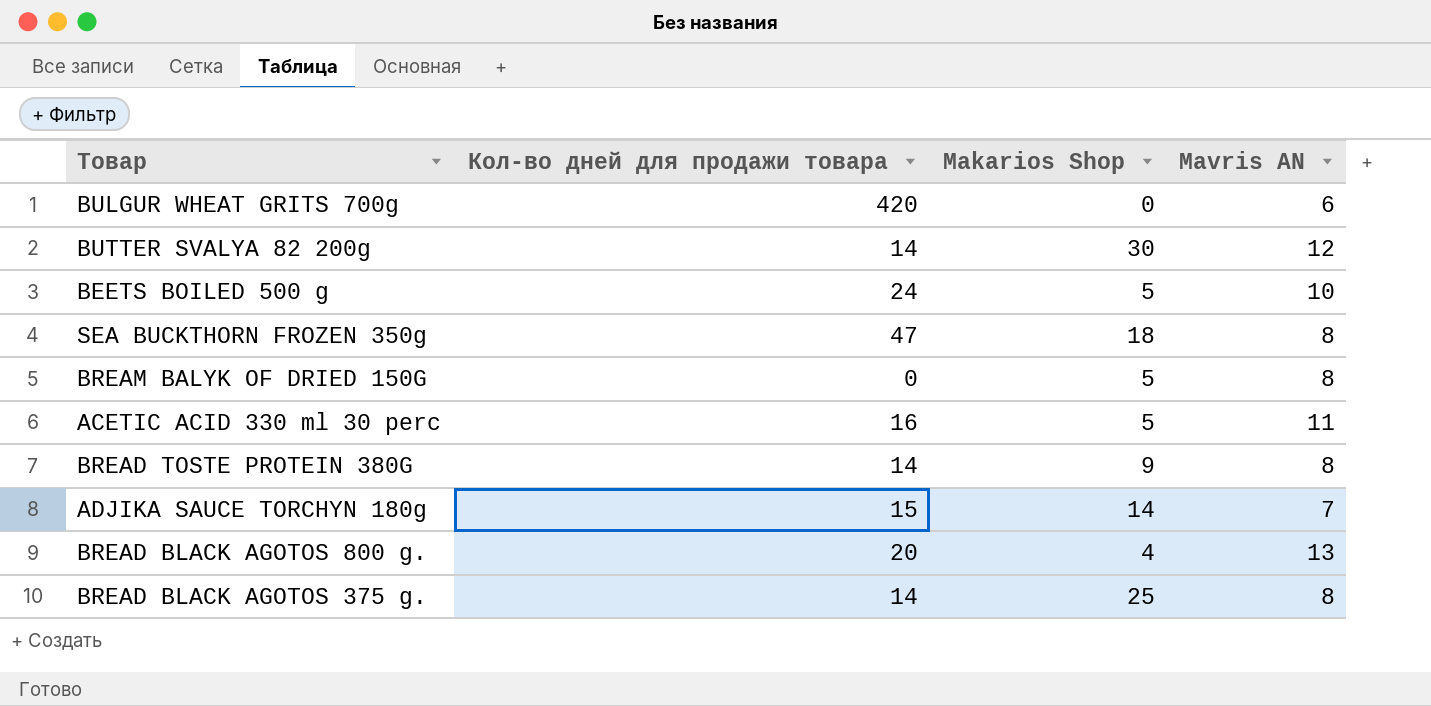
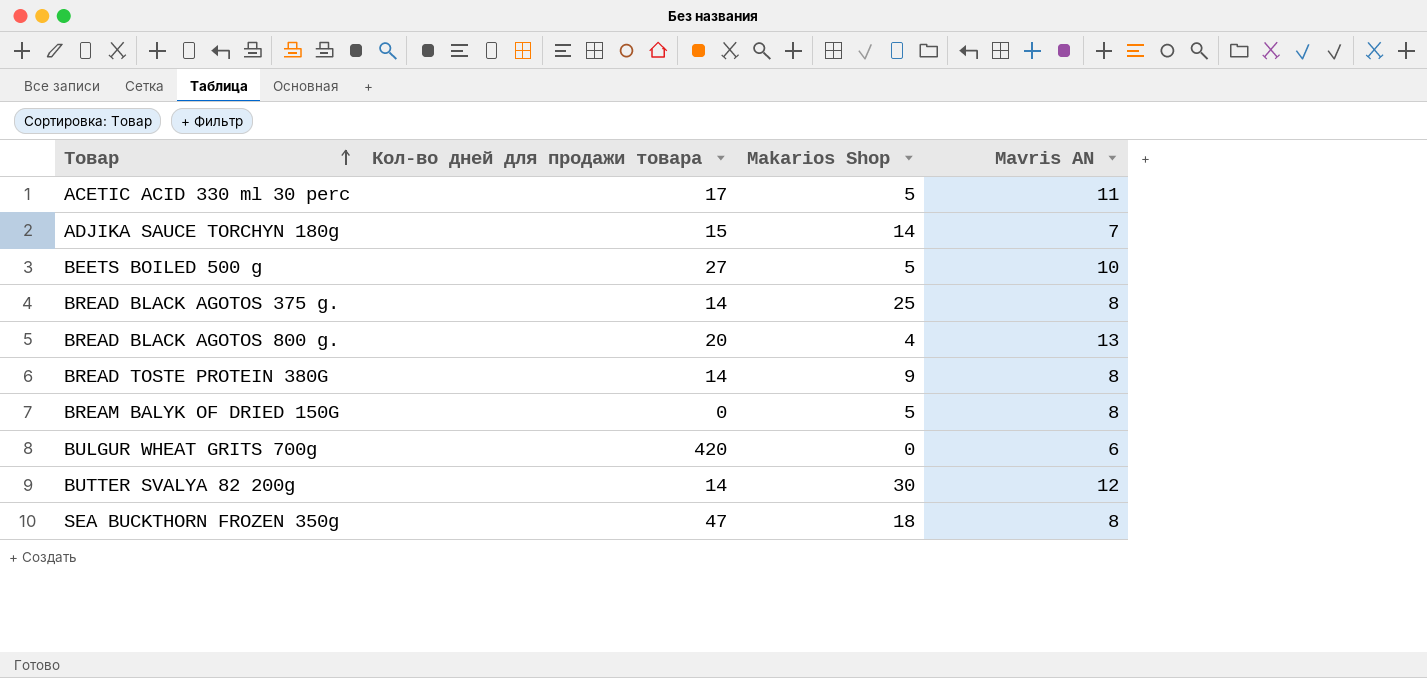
row order: none -> Товар ascending
ACETIC ACID 330 ml 30 perc | Кол-во дней для продажи товара: 16 -> 17
BEETS BOILED 500 g | Кол-во дней для продажи товара: 24 -> 27

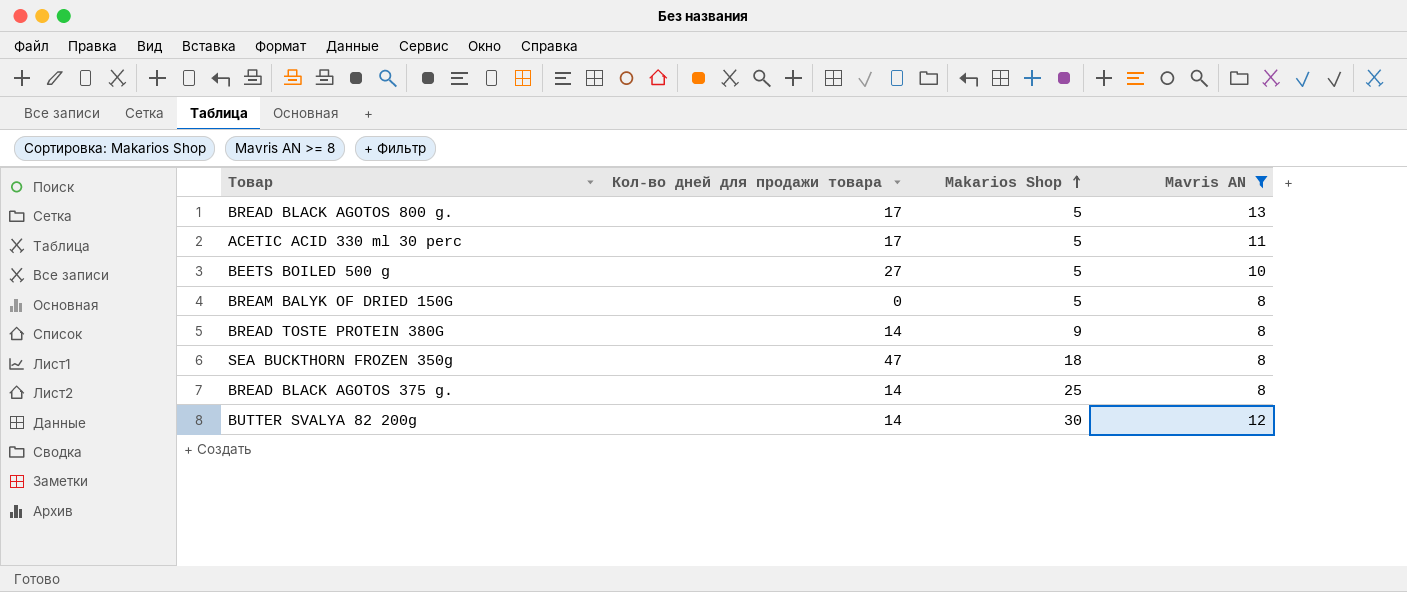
filter: none -> Mavris AN >= 8
row order: Товар ascending -> Makarios Shop ascending
BREAD BLACK AGOTOS 800 g. | Кол-во дней для продажи товара: 20 -> 17
BREAD BLACK AGOTOS 800 g. | Makarios Shop: 4 -> 5

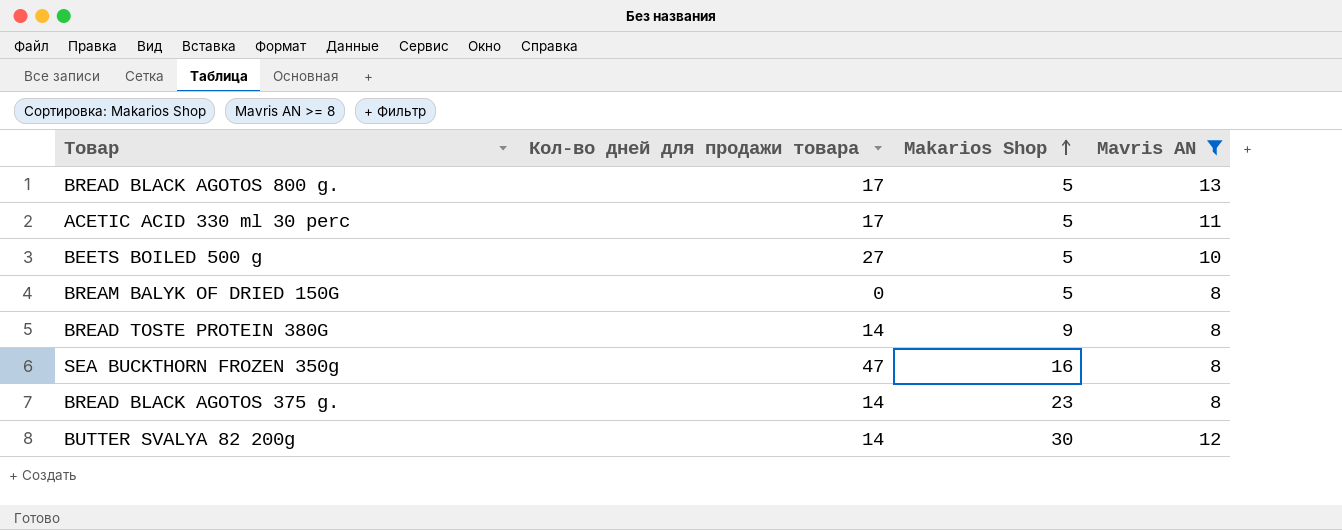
SEA BUCKTHORN FROZEN 350g | Makarios Shop: 18 -> 16
BREAD BLACK AGOTOS 375 g. | Makarios Shop: 25 -> 23

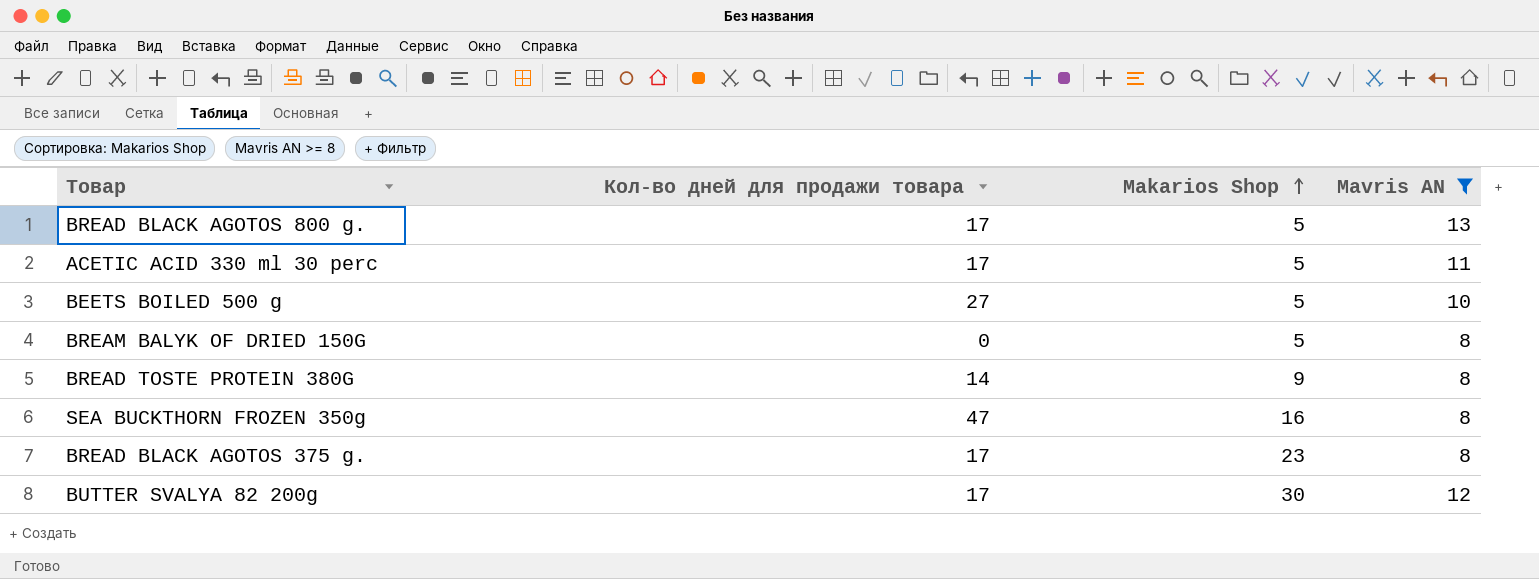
BREAD BLACK AGOTOS 375 g. | Кол-во дней для продажи товара: 14 -> 17
BUTTER SVALYA 82 200g | Кол-во дней для продажи товара: 14 -> 17

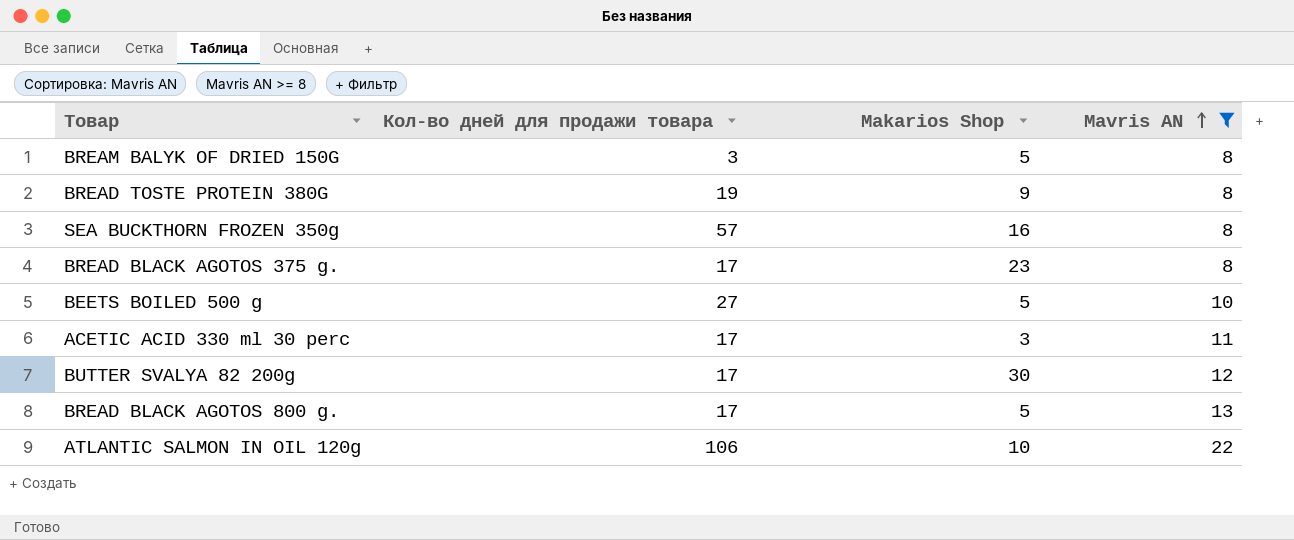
row order: Makarios Shop ascending -> Mavris AN ascending
BREAM BALYK OF DRIED 150G | Кол-во дней для продажи товара: 0 -> 3
BREAD TOSTE PROTEIN 380G | Кол-во дней для продажи товара: 14 -> 19
SEA BUCKTHORN FROZEN 350g | Кол-во дней для продажи товара: 47 -> 57
ACETIC ACID 330 ml 30 perc | Makarios Shop: 5 -> 3
row ATLANTIC SALMON IN OIL 120g: none -> 106 | 10 | 22

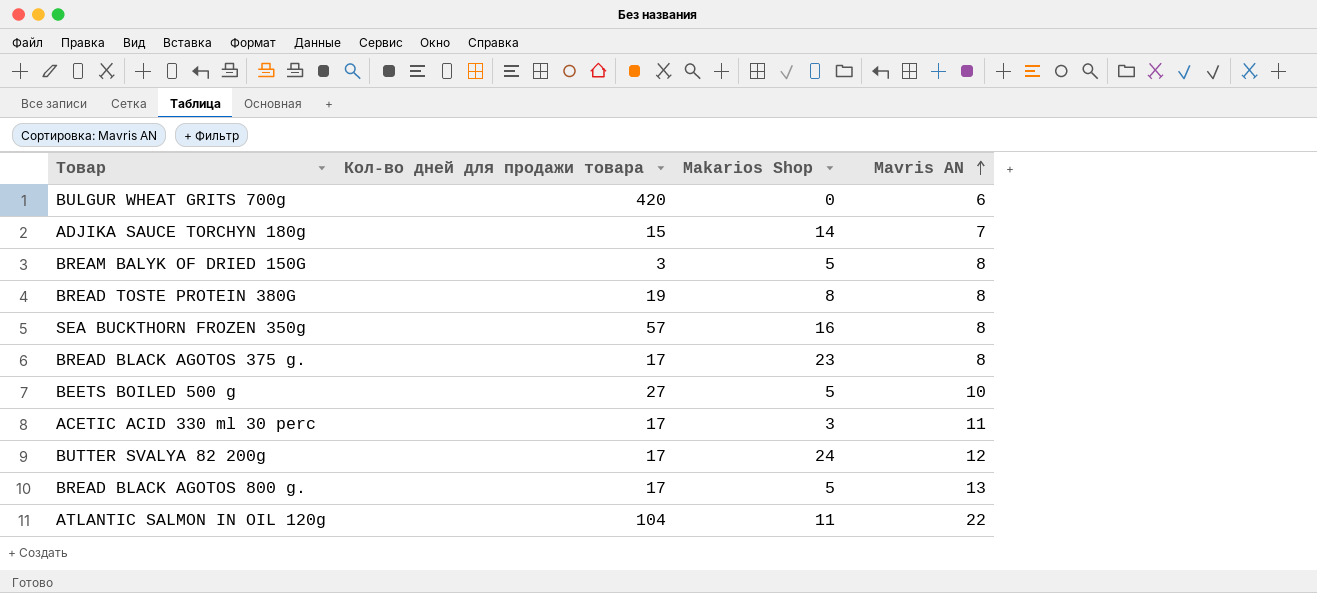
filter: Mavris AN >= 8 -> none
BREAD TOSTE PROTEIN 380G | Makarios Shop: 9 -> 8
BUTTER SVALYA 82 200g | Makarios Shop: 30 -> 24
ATLANTIC SALMON IN OIL 120g | Кол-во дней для продажи товара: 106 -> 104
ATLANTIC SALMON IN OIL 120g | Makarios Shop: 10 -> 11

